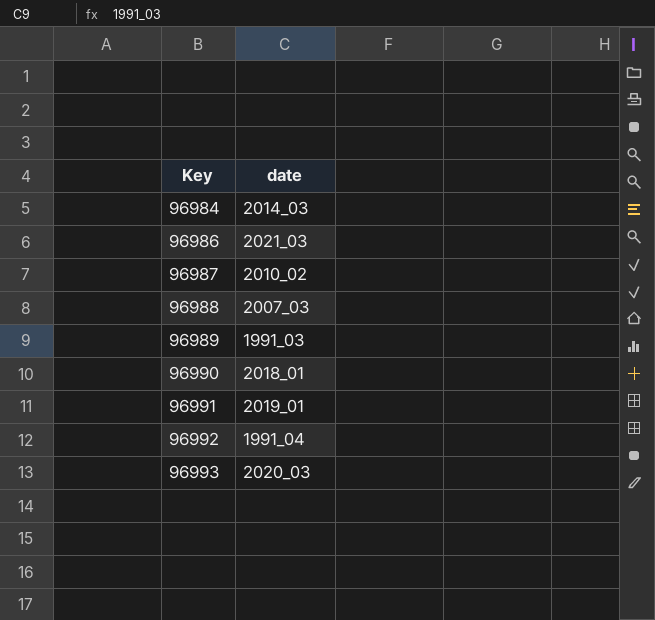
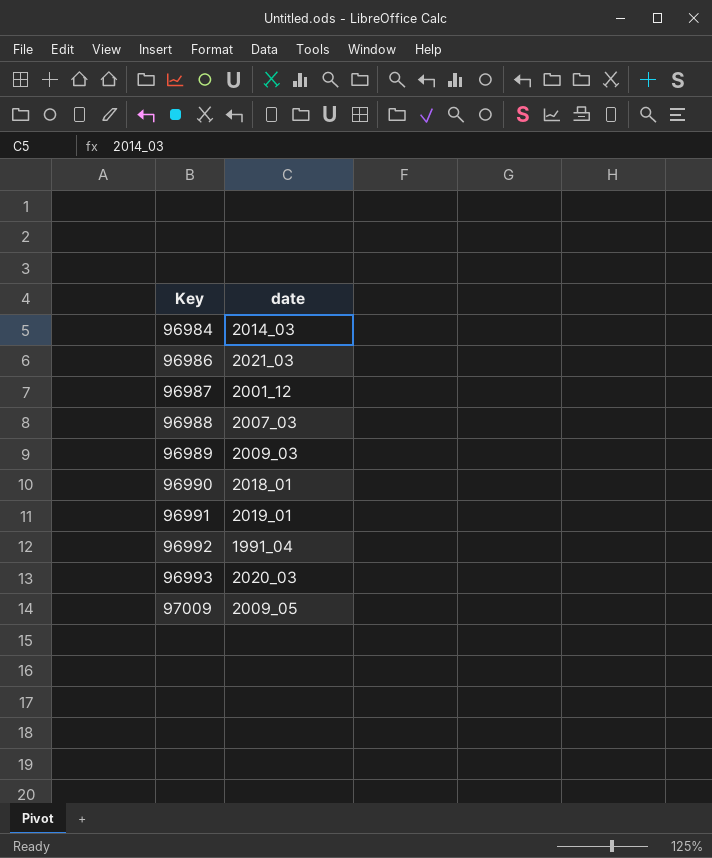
96987 | date: 2010_02 -> 2001_12
96989 | date: 1991_03 -> 2009_03
row 97009: none -> 2009_05

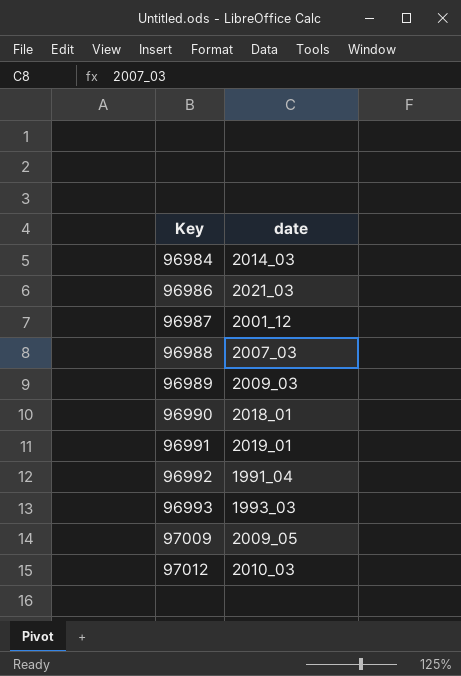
96993 | date: 2020_03 -> 1993_03
row 97012: none -> 2010_03

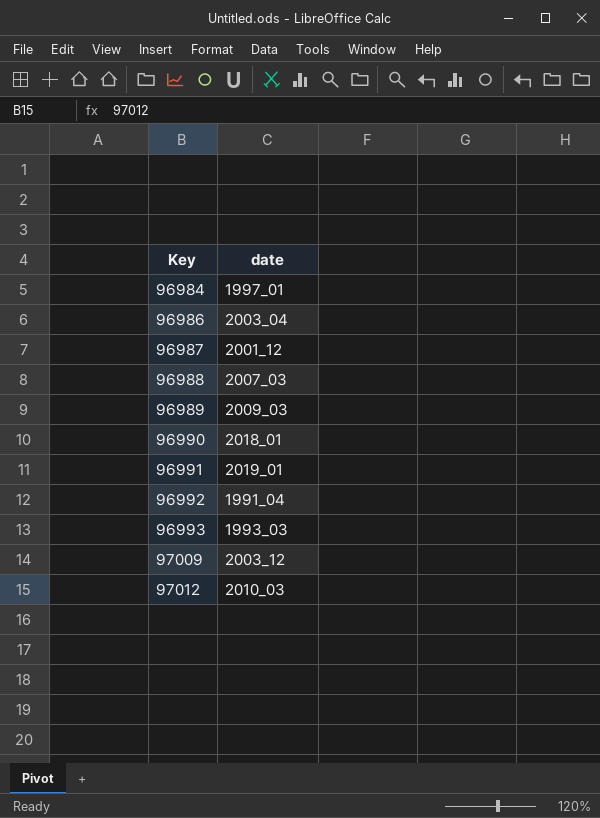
96984 | date: 2014_03 -> 1997_01
96986 | date: 2021_03 -> 2003_04
97009 | date: 2009_05 -> 2003_12

